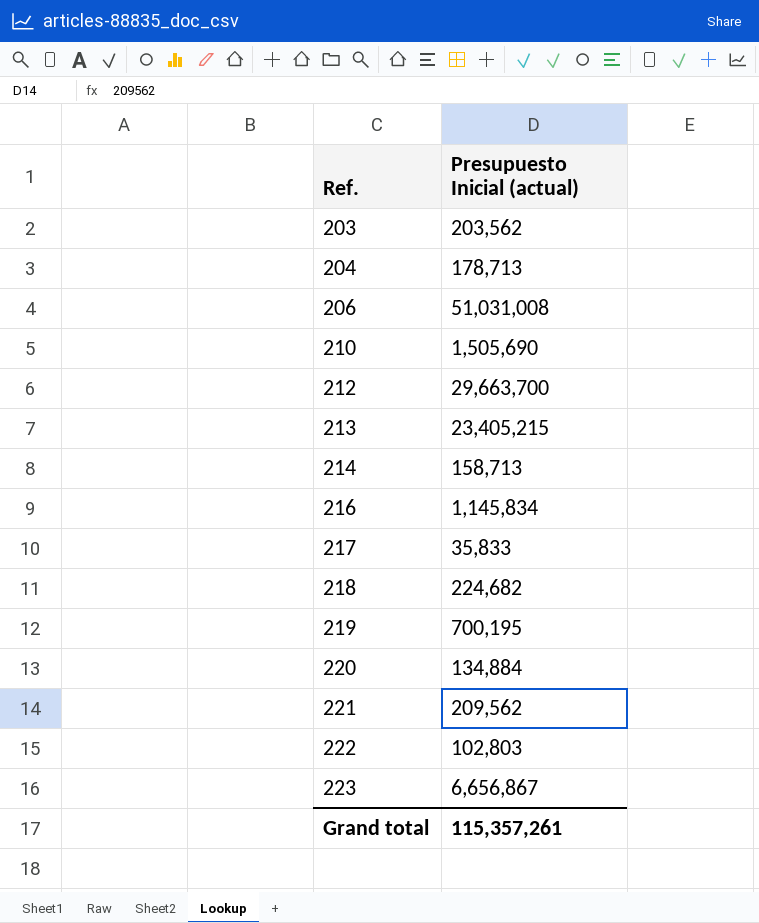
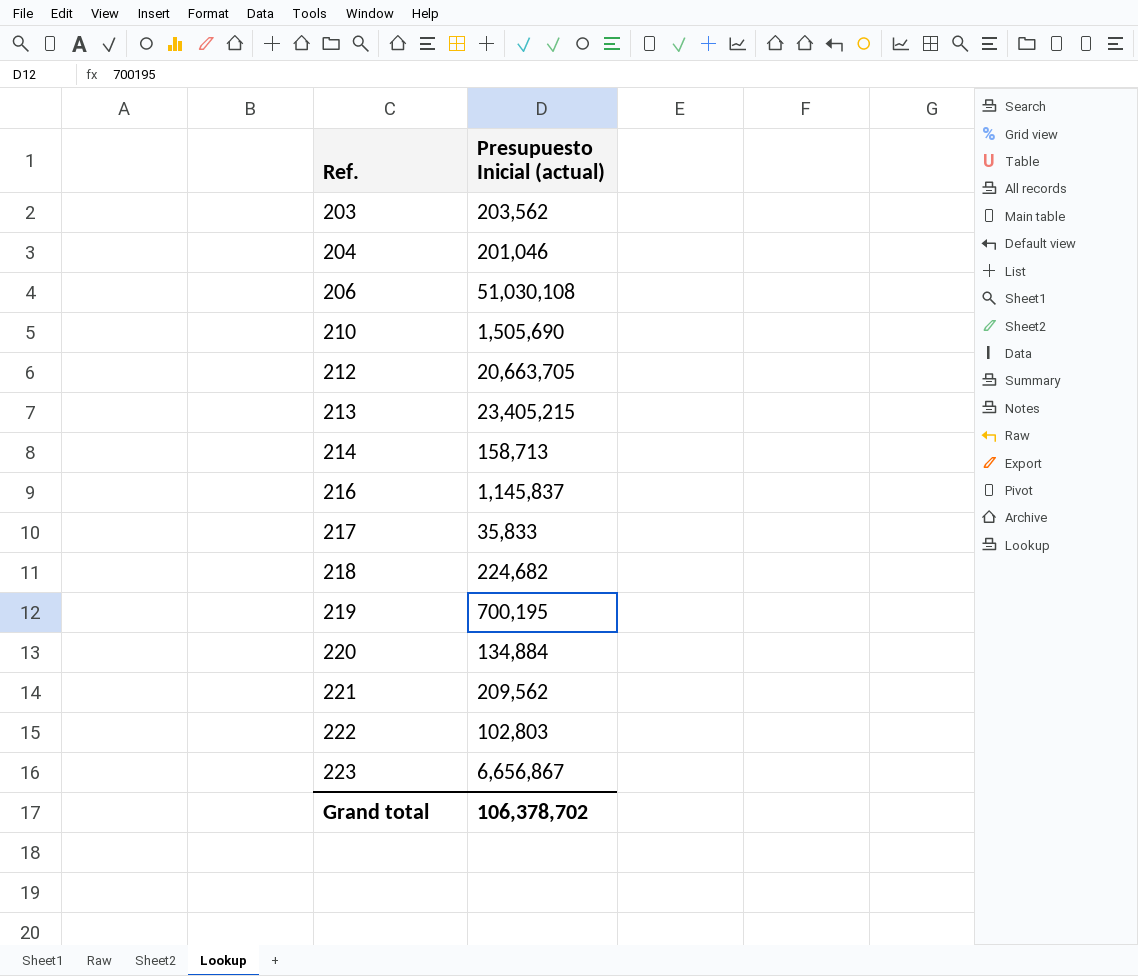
204 | Presupuesto Inicial (actual): 178,713 -> 201,046
206 | Presupuesto Inicial (actual): 51,031,008 -> 51,030,108
212 | Presupuesto Inicial (actual): 29,663,700 -> 20,663,705
216 | Presupuesto Inicial (actual): 1,145,834 -> 1,145,837
Grand total | Presupuesto Inicial (actual): 115,357,261 -> 106,378,702

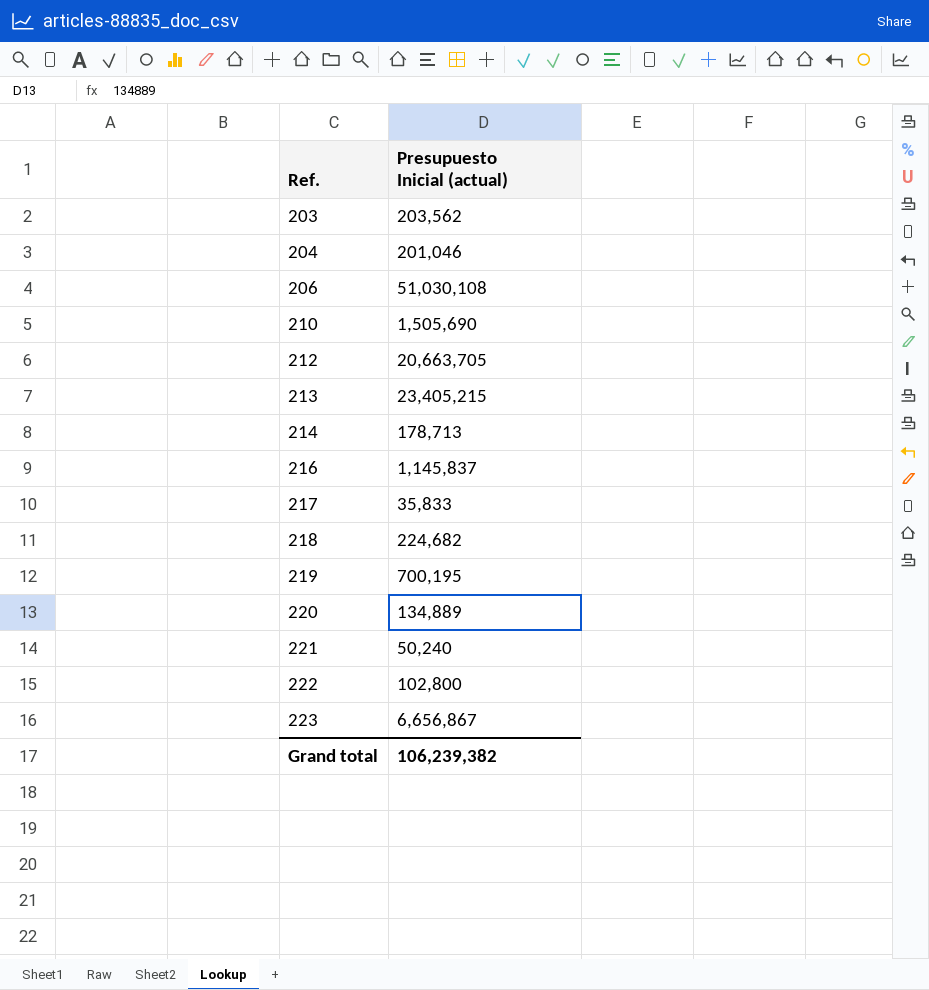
214 | Presupuesto Inicial (actual): 158,713 -> 178,713
220 | Presupuesto Inicial (actual): 134,884 -> 134,889
221 | Presupuesto Inicial (actual): 209,562 -> 50,240
222 | Presupuesto Inicial (actual): 102,803 -> 102,800
Grand total | Presupuesto Inicial (actual): 106,378,702 -> 106,239,382

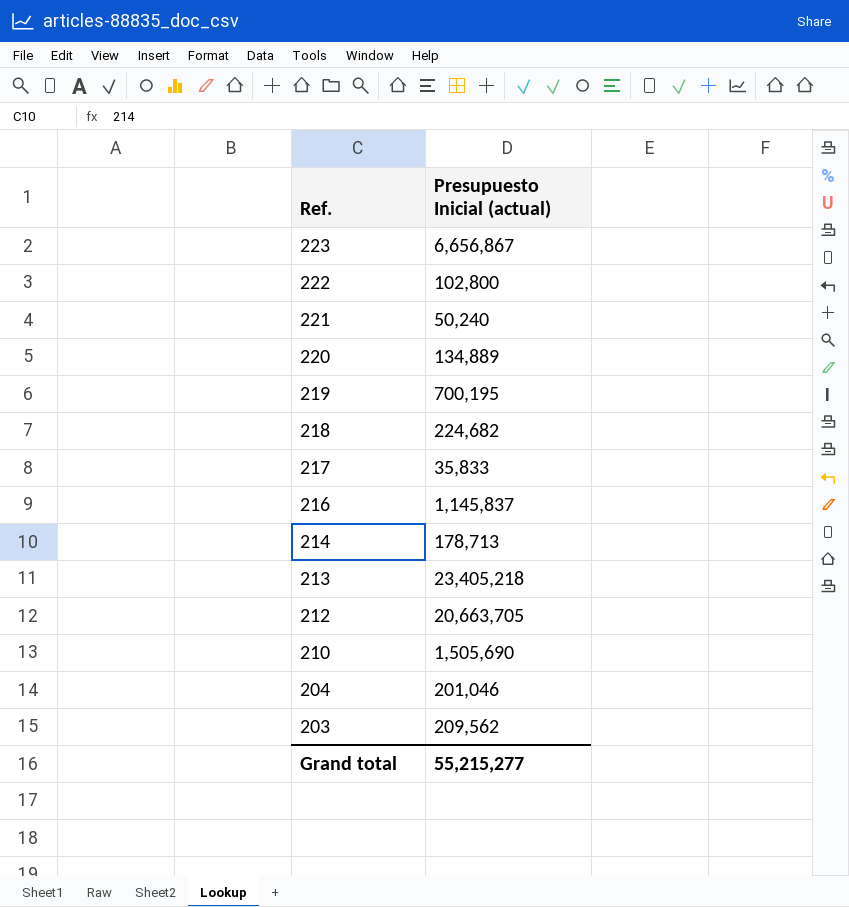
row order: Ref. ascending -> Ref. descending
row 206: 51,030,108 -> none
213 | Presupuesto Inicial (actual): 23,405,215 -> 23,405,218
203 | Presupuesto Inicial (actual): 203,562 -> 209,562
Grand total | Presupuesto Inicial (actual): 106,239,382 -> 55,215,277

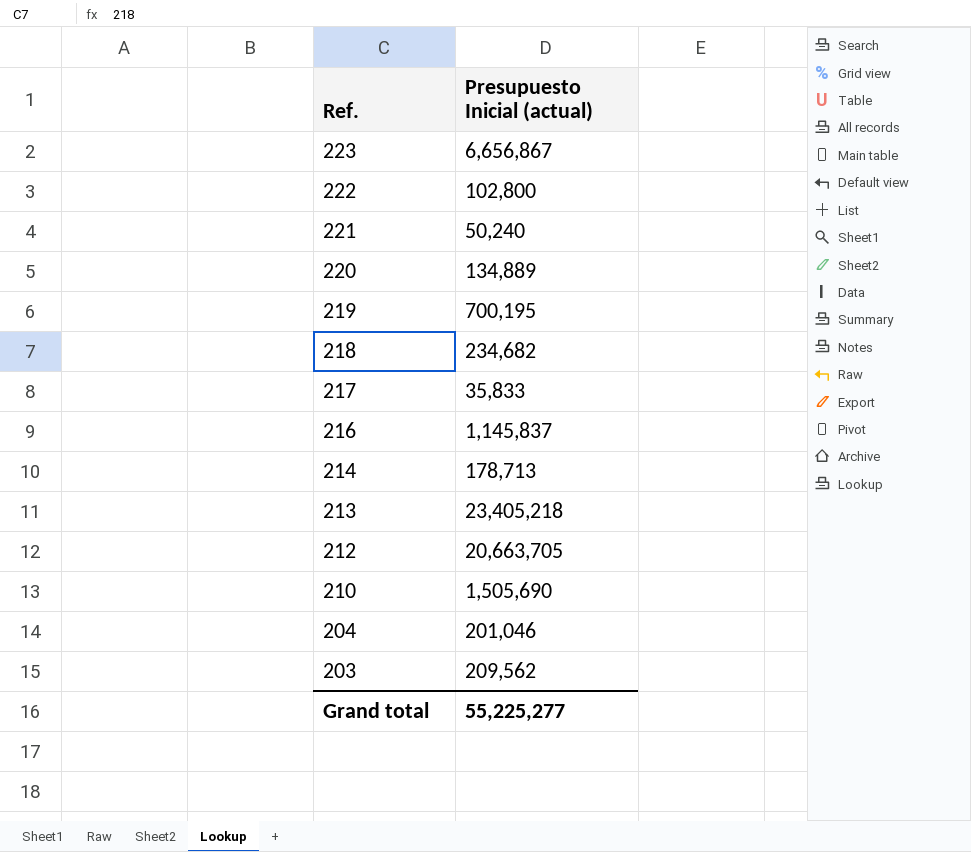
218 | Presupuesto Inicial (actual): 224,682 -> 234,682
Grand total | Presupuesto Inicial (actual): 55,215,277 -> 55,225,277

